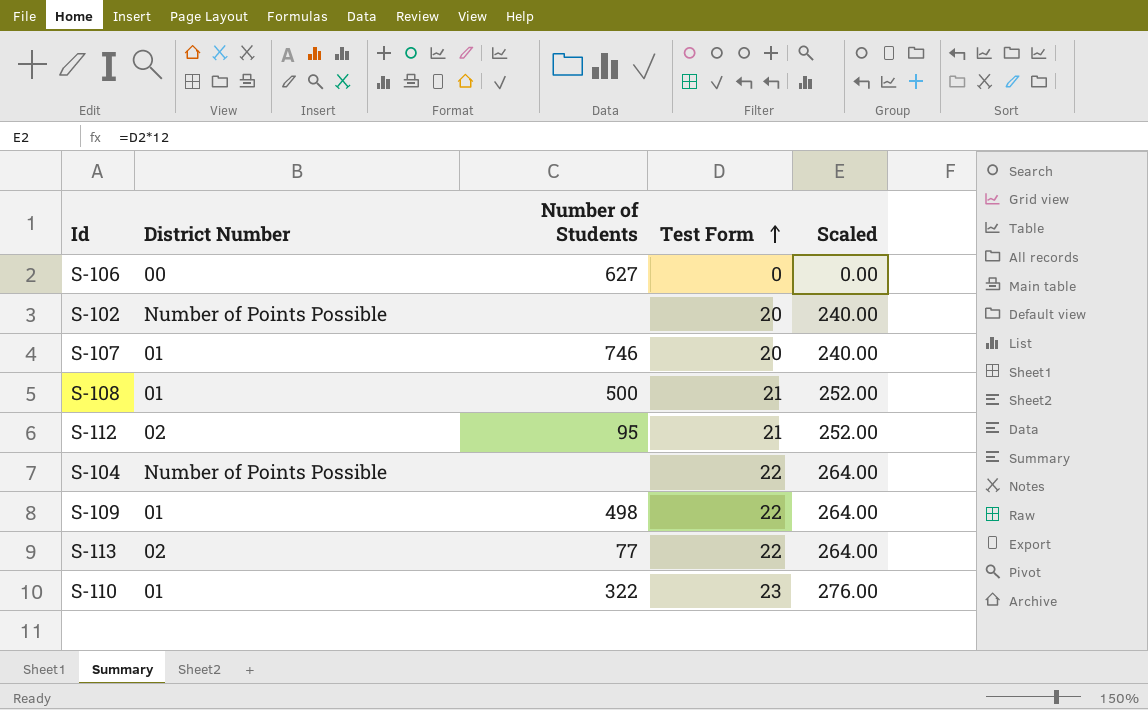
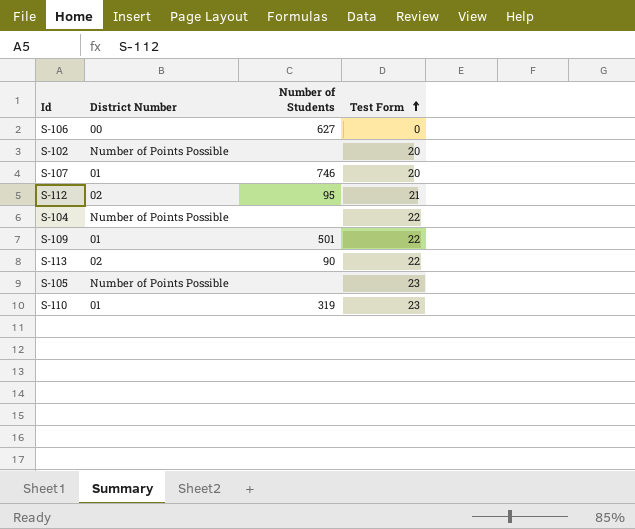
column Scaled | formula: [Test Form] * 12 -> none
row S-108: 01 | 500 | 21 | 252.00 -> none
S-109 | Number of Students: 498 -> 501
S-113 | Number of Students: 77 -> 90
row S-105: none -> Number of Points Possible | none | 23
S-110 | Number of Students: 322 -> 319

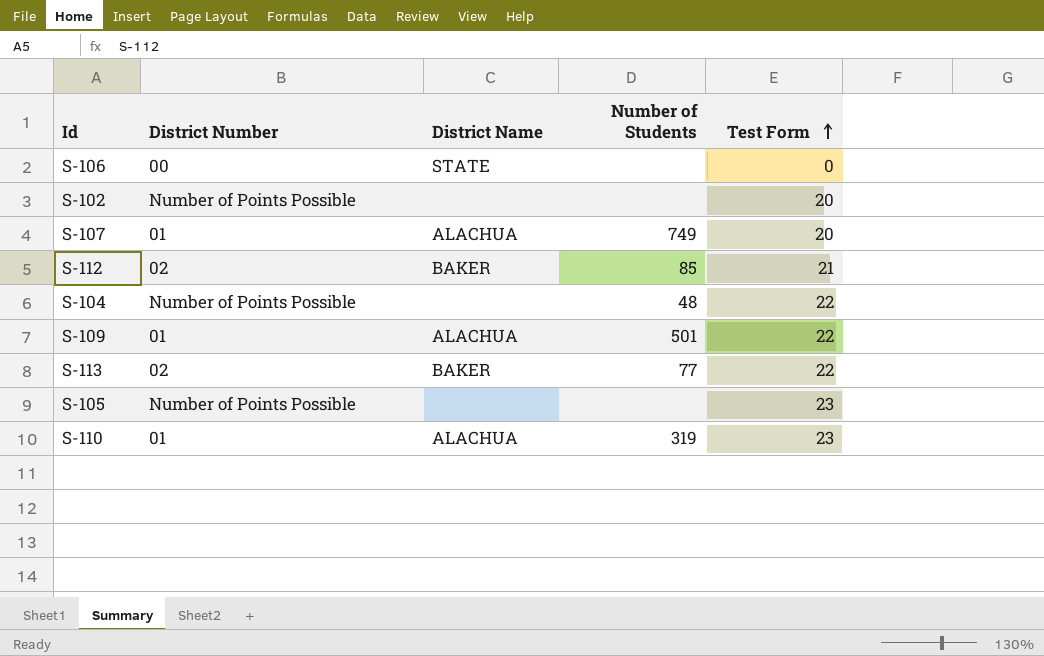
column District Name | position: none -> 3
S-106 | Number of Students: 627 -> none
S-107 | Number of Students: 746 -> 749
S-112 | Number of Students: 95 -> 85
S-104 | Number of Students: none -> 48
S-113 | Number of Students: 90 -> 77

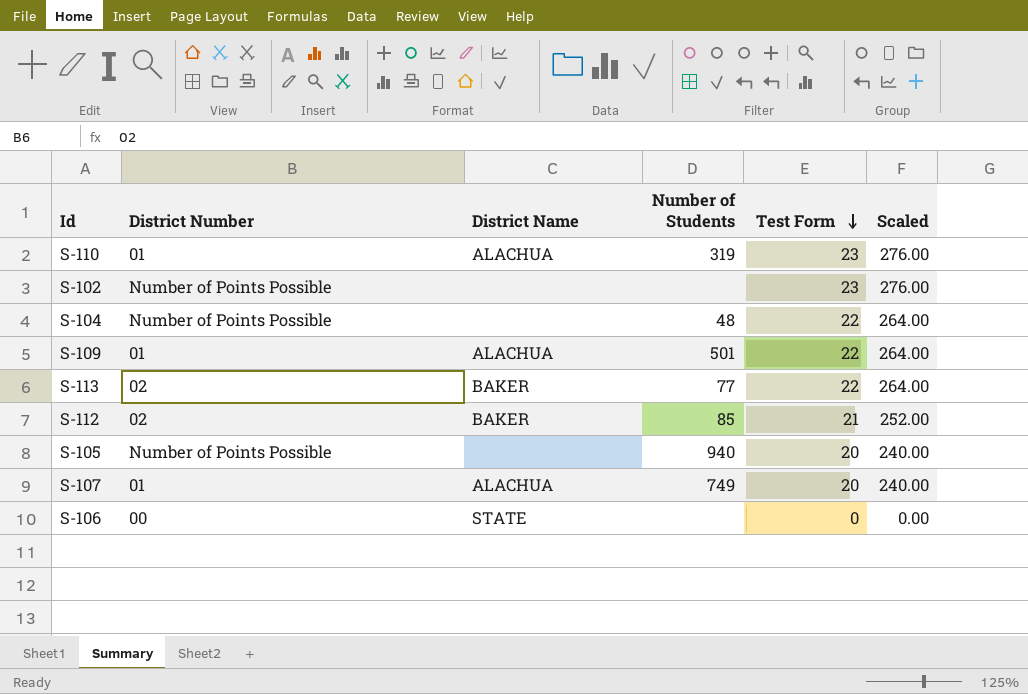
row order: Test Form ascending -> Test Form descending
column Scaled | formula: none -> [Test Form] * 12
S-102 | Test Form: 20 -> 23
S-105 | Number of Students: none -> 940
S-105 | Test Form: 23 -> 20

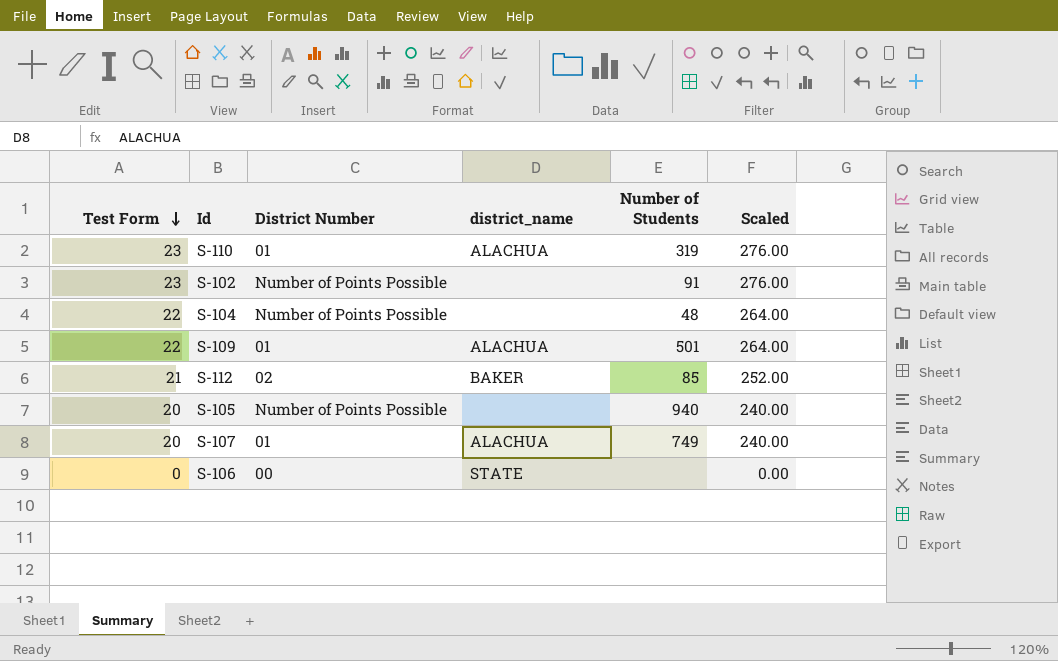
column Test Form | position: 5 -> 1
column name: District Name -> district_name
row S-113: 02 | BAKER | 77 | 22 | 264.00 -> none
S-102 | Number of Students: none -> 91

